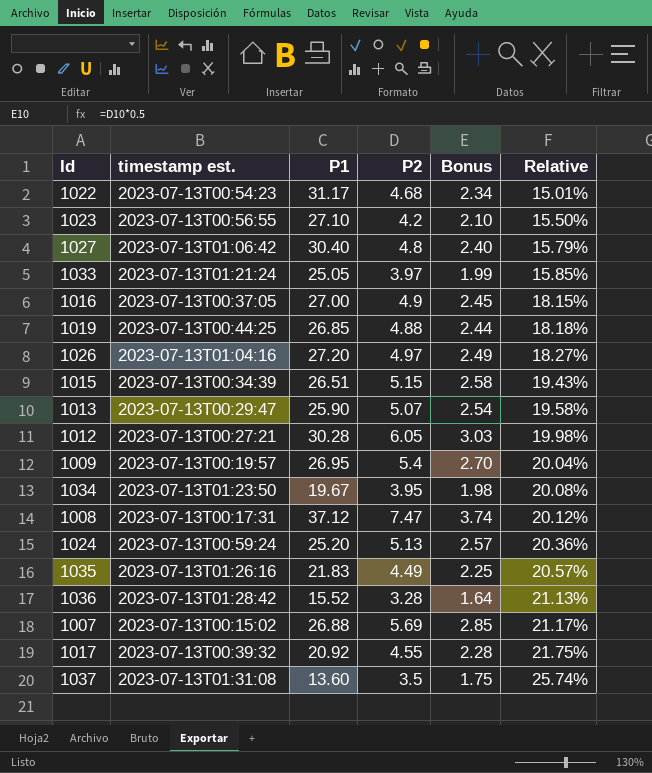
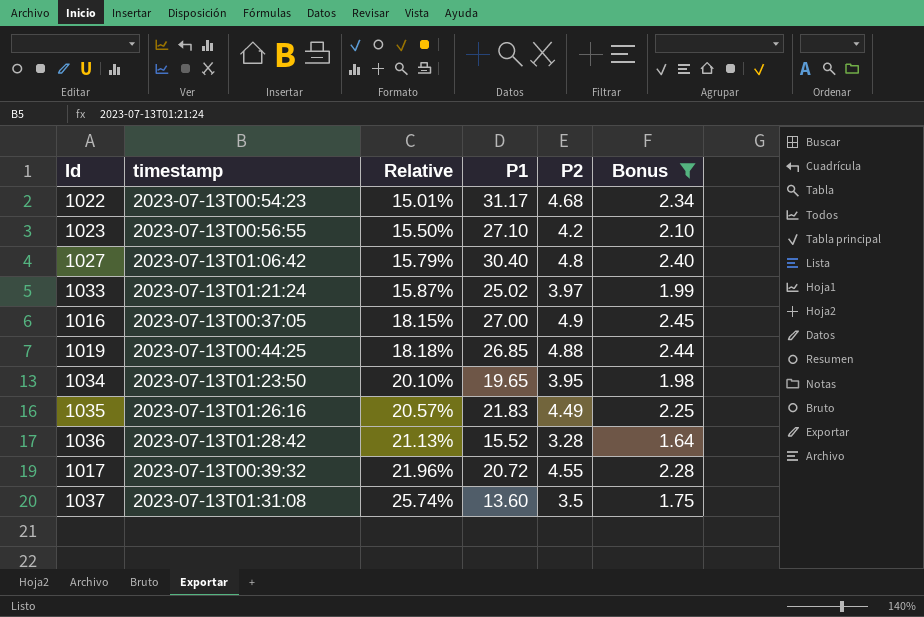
filter: none -> Bonus <= 2.45
column name: timestamp est. -> timestamp
column Relative | position: 6 -> 3
1033 | Relative: 15.85% -> 15.87%
1033 | P1: 25.05 -> 25.02
1034 | Relative: 20.08% -> 20.10%
1034 | P1: 19.67 -> 19.65
1017 | Relative: 21.75% -> 21.96%
1017 | P1: 20.92 -> 20.72

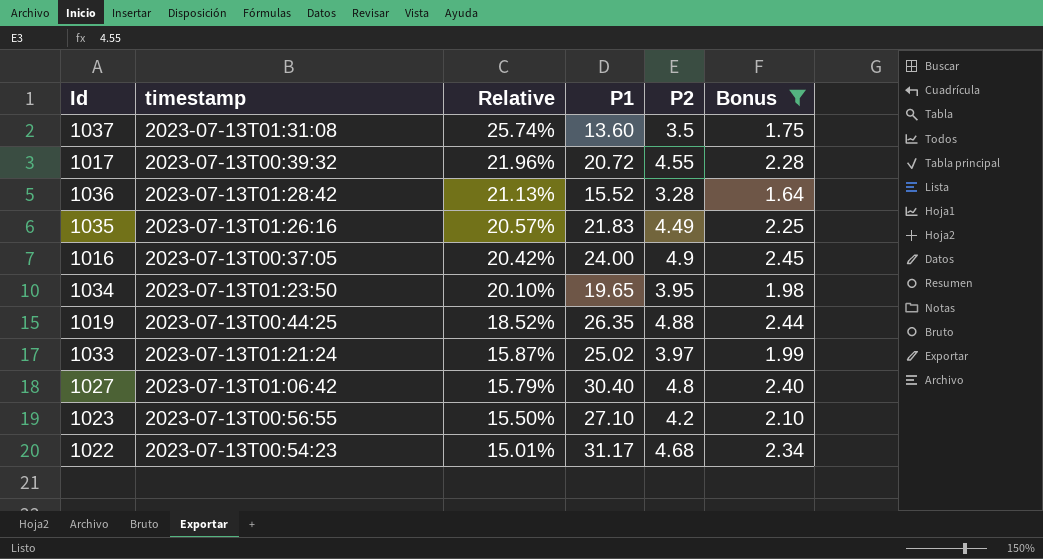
row order: Relative ascending -> Relative descending
1016 | Relative: 18.15% -> 20.42%
1016 | P1: 27.00 -> 24.00
1019 | Relative: 18.18% -> 18.52%
1019 | P1: 26.85 -> 26.35

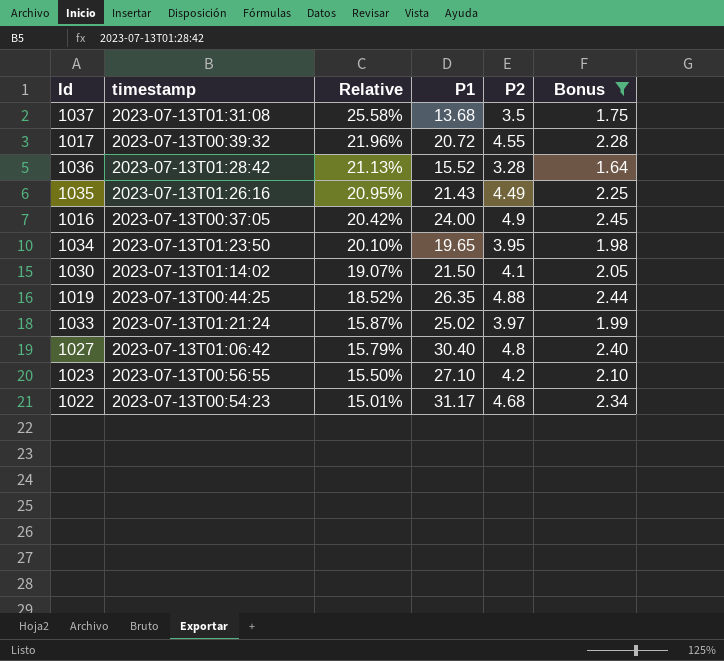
1037 | Relative: 25.74% -> 25.58%
1037 | P1: 13.60 -> 13.68
1035 | Relative: 20.57% -> 20.95%
1035 | P1: 21.83 -> 21.43
row 1030: none -> 2023-07-13T01:14:02 | 19.07% | 21.50 | 4.1 | 2.05

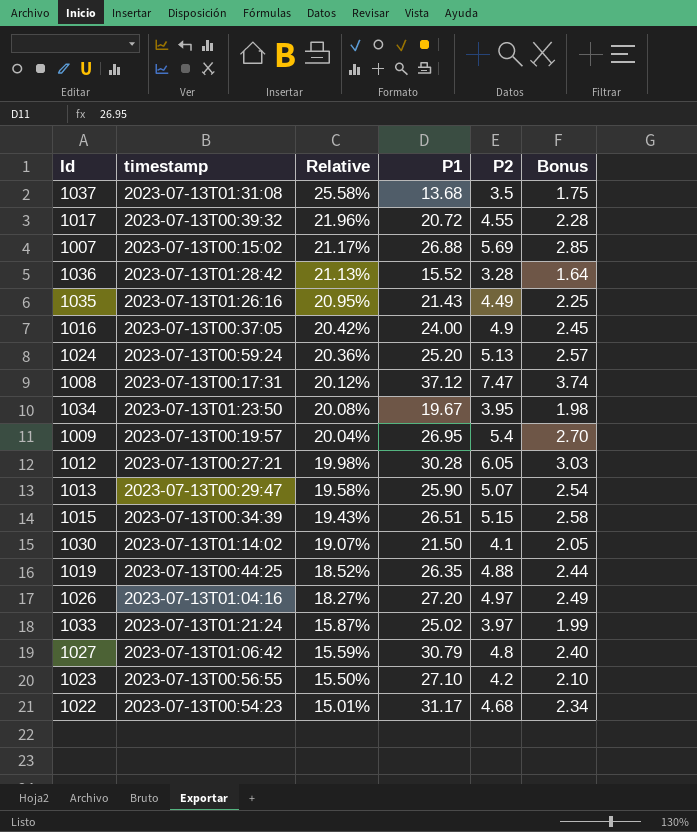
filter: Bonus <= 2.45 -> none
1034 | Relative: 20.10% -> 20.08%
1034 | P1: 19.65 -> 19.67
1027 | Relative: 15.79% -> 15.59%
1027 | P1: 30.40 -> 30.79

